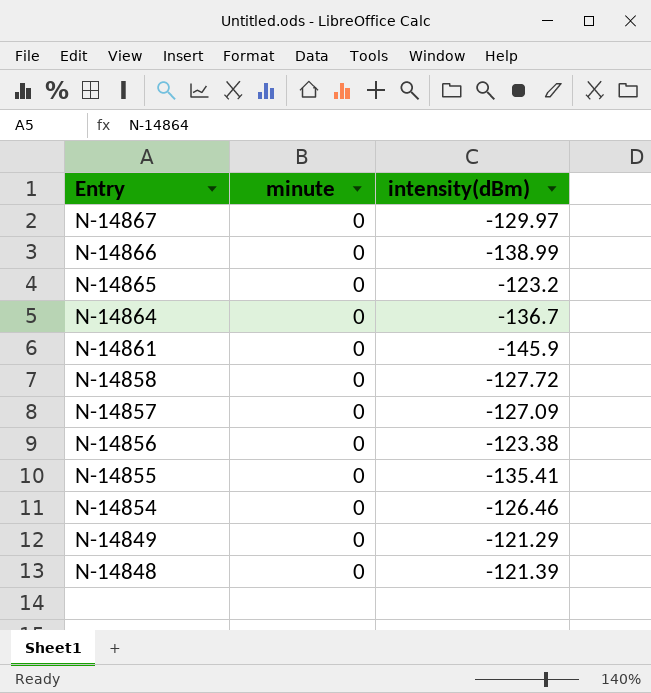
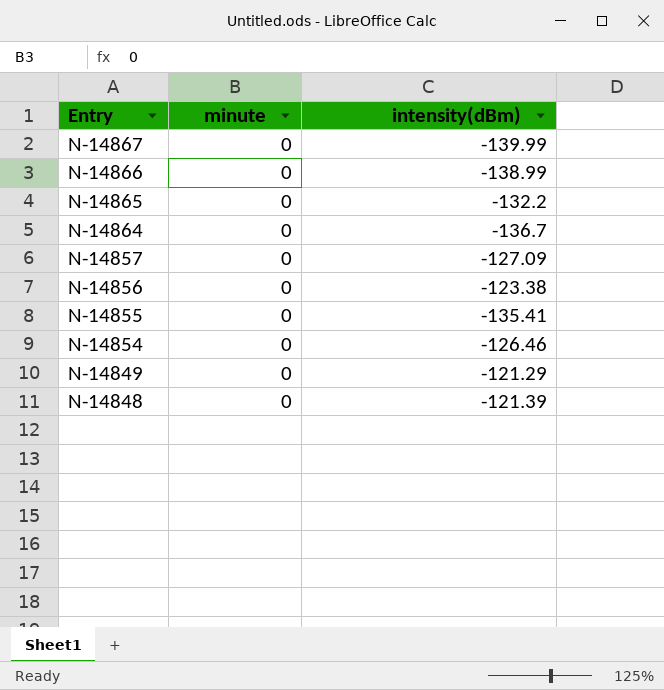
row N-14861: 0 | -145.9 -> none
row N-14858: 0 | -127.72 -> none
N-14867 | intensity(dBm): -129.97 -> -139.99
N-14865 | intensity(dBm): -123.2 -> -132.2

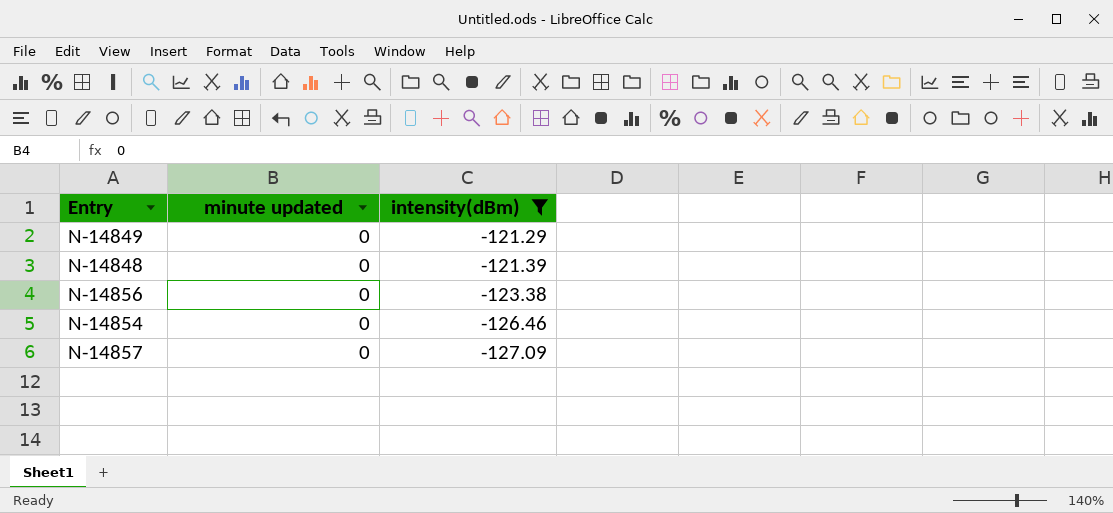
filter: none -> intensity(dBm) >= -127.09
row order: Entry descending -> intensity(dBm) descending
column name: minute -> minute updated

